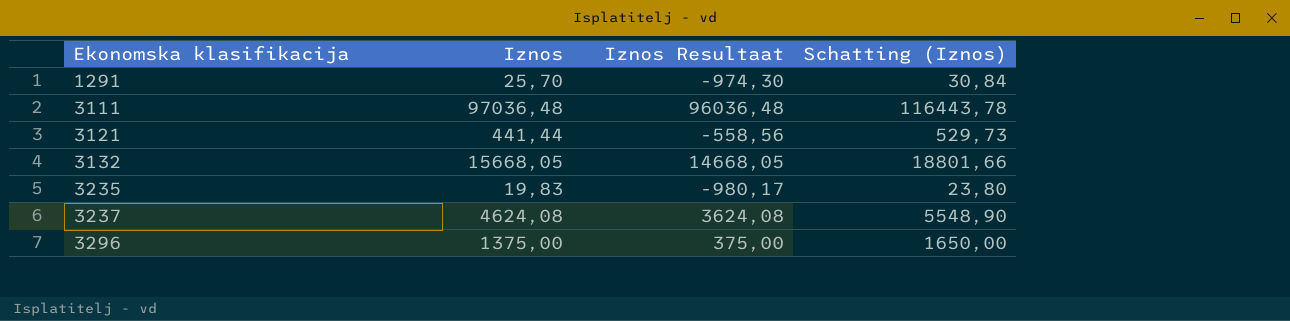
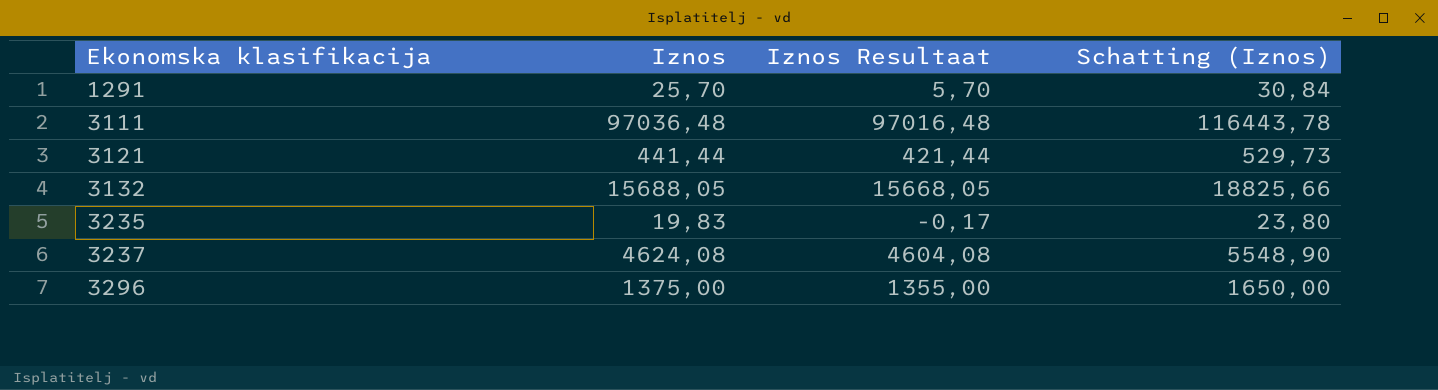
column Iznos Resultaat | formula: [Iznos] - 1000 -> [Iznos] - 20
3132 | Iznos: 15668,05 -> 15688,05
3132 | Schatting (Iznos): 18801,66 -> 18825,66

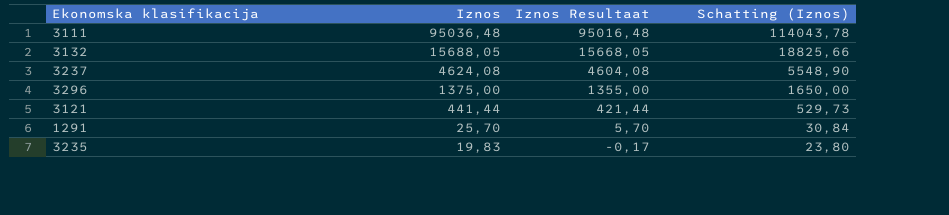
row order: Ekonomska klasifikacija ascending -> Iznos descending
3111 | Iznos: 97036,48 -> 95036,48
3111 | Iznos Resultaat: 97016,48 -> 95016,48
3111 | Schatting (Iznos): 116443,78 -> 114043,78

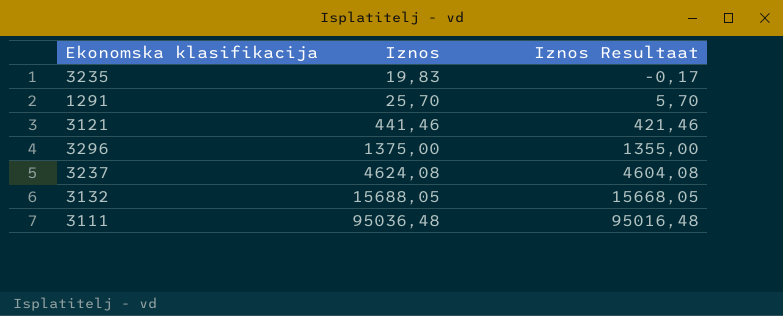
row order: Iznos descending -> Iznos ascending
column Schatting (Iznos) | formula: [Iznos] * 1,2 -> none
3121 | Iznos: 441,44 -> 441,46
3121 | Iznos Resultaat: 421,44 -> 421,46

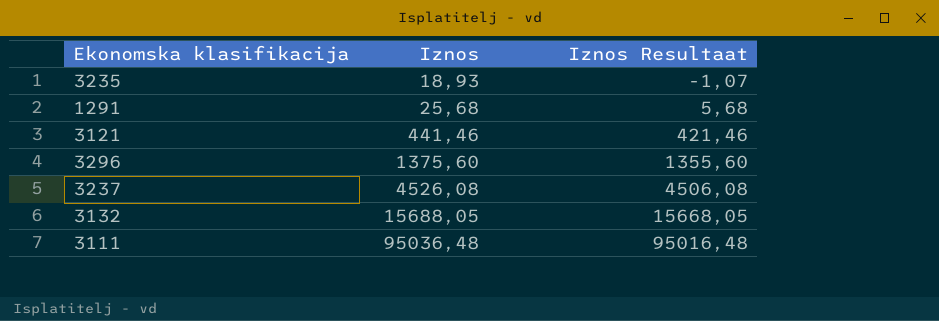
3235 | Iznos: 19,83 -> 18,93
3235 | Iznos Resultaat: -0,17 -> -1,07
1291 | Iznos: 25,70 -> 25,68
1291 | Iznos Resultaat: 5,70 -> 5,68
3296 | Iznos: 1375,00 -> 1375,60
3296 | Iznos Resultaat: 1355,00 -> 1355,60
3237 | Iznos: 4624,08 -> 4526,08
3237 | Iznos Resultaat: 4604,08 -> 4506,08

